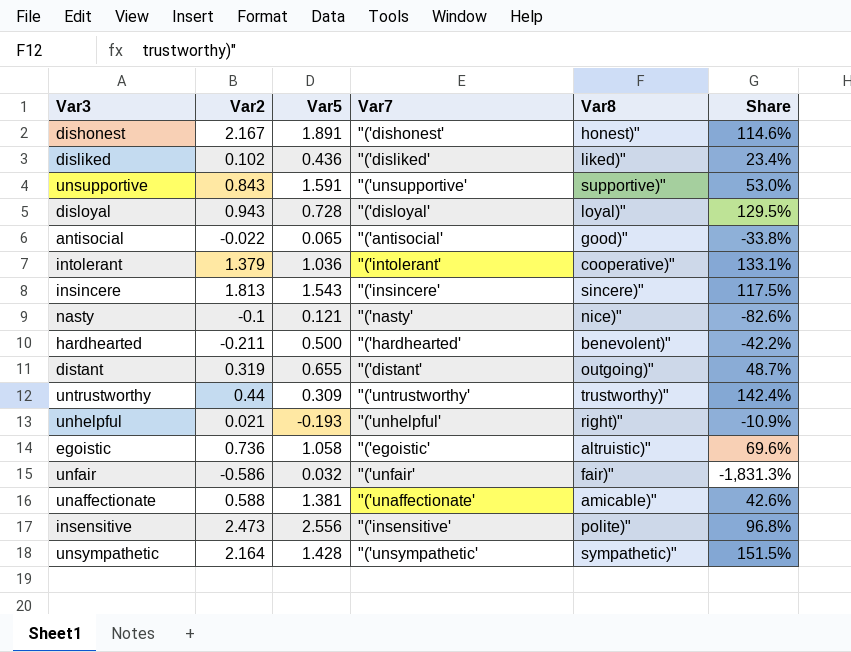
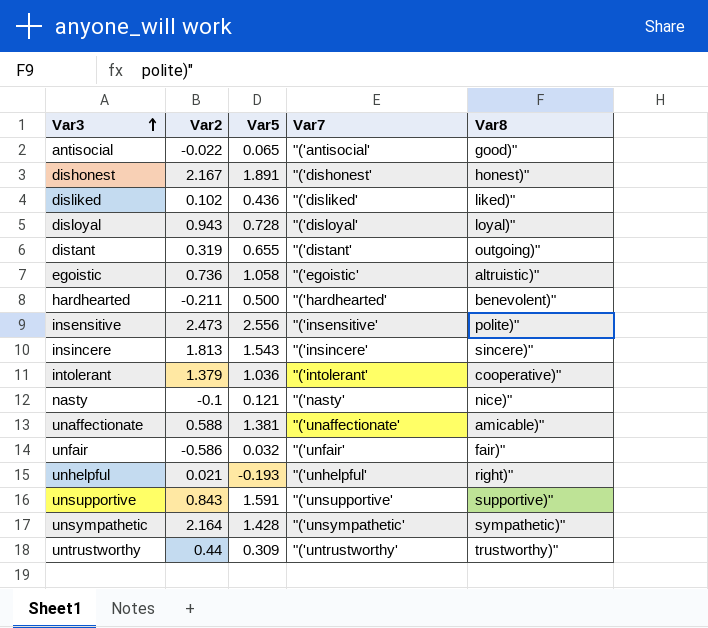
row order: none -> Var3 ascending
column Share | formula: [Var2] / [Var5] -> none

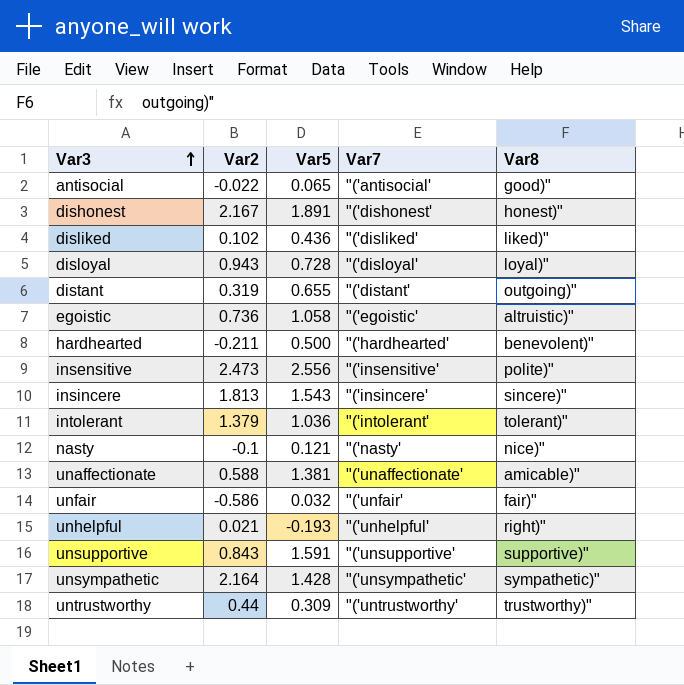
intolerant | Var8: cooperative)" -> tolerant)"

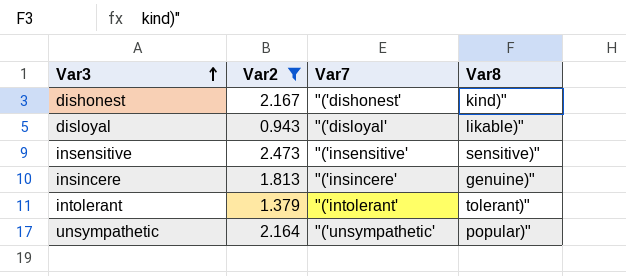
filter: none -> Var2 >= 0.943
column Var5 | position: 3 -> none
dishonest | Var8: honest)" -> kind)"
disloyal | Var8: loyal)" -> likable)"
insensitive | Var8: polite)" -> sensitive)"
insincere | Var8: sincere)" -> genuine)"
unsympathetic | Var8: sympathetic)" -> popular)"

